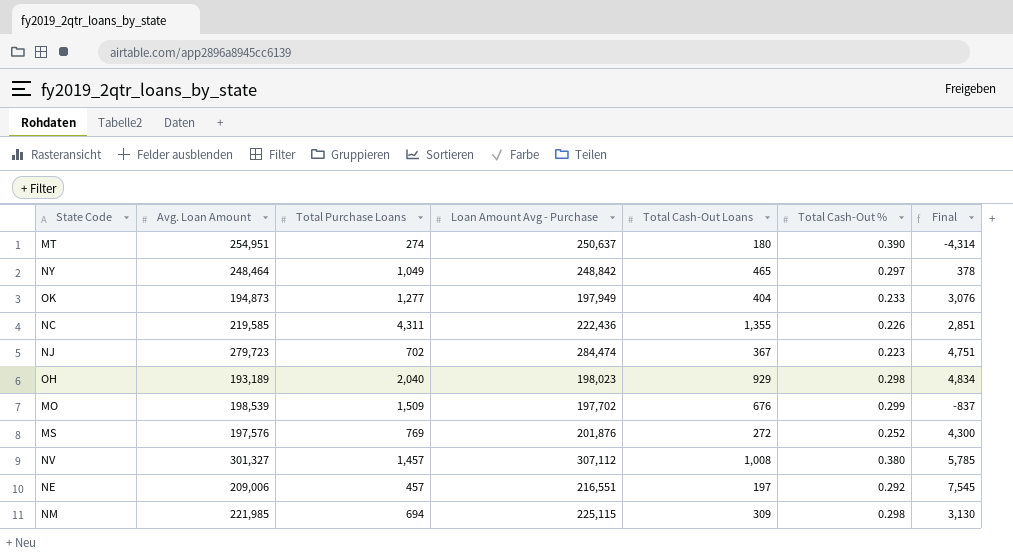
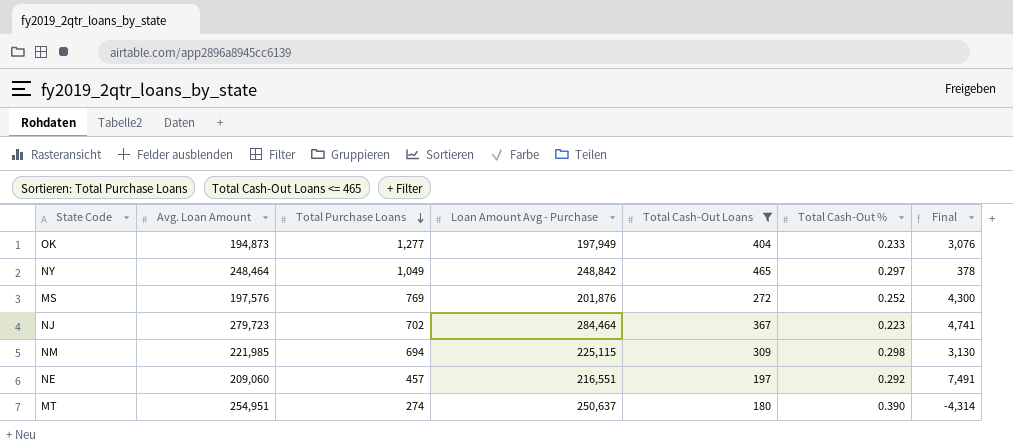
filter: none -> Total Cash-Out Loans <= 465
row order: none -> Total Purchase Loans descending
NJ | Loan Amount Avg - Purchase: 284,474 -> 284,464
NJ | Final: 4,751 -> 4,741
NE | Avg. Loan Amount: 209,006 -> 209,060
NE | Final: 7,545 -> 7,491

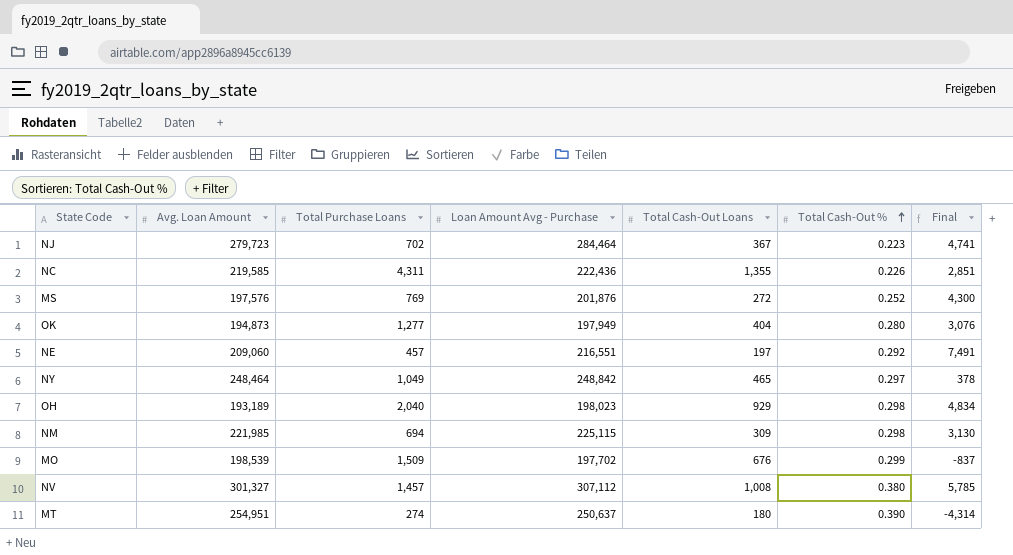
filter: Total Cash-Out Loans <= 465 -> none
row order: Total Purchase Loans descending -> Total Cash-Out % ascending
OK | Total Cash-Out %: 0.233 -> 0.280

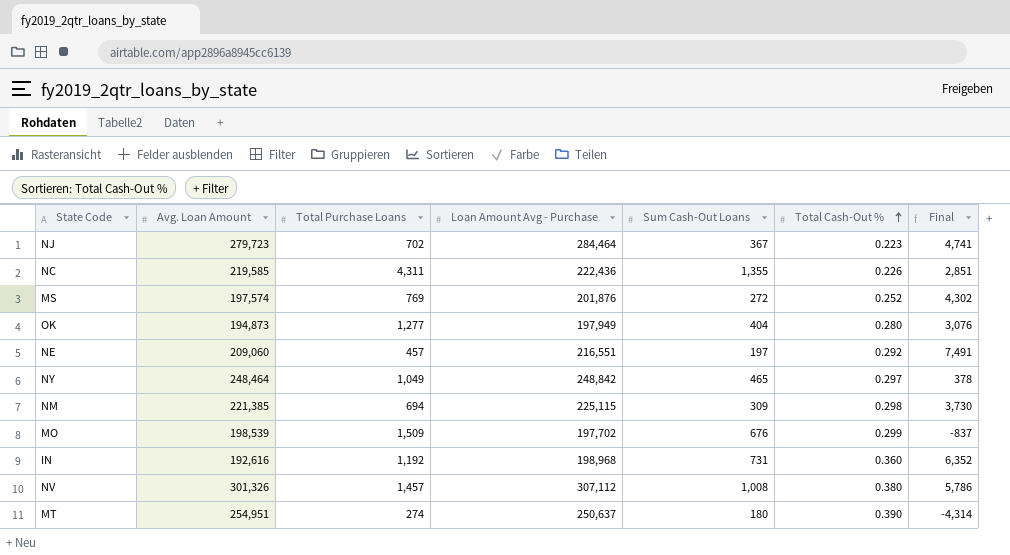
column name: Total Cash-Out Loans -> Sum Cash-Out Loans
row OH: 193,189 | 2,040 | 198,023 | 929 | 0.298 | 4,834 -> none
MS | Avg. Loan Amount: 197,576 -> 197,574
MS | Final: 4,300 -> 4,302
NM | Avg. Loan Amount: 221,985 -> 221,385
NM | Final: 3,130 -> 3,730
row IN: none -> 192,616 | 1,192 | 198,968 | 731 | 0.360 | 6,352
NV | Avg. Loan Amount: 301,327 -> 301,326
NV | Final: 5,785 -> 5,786

